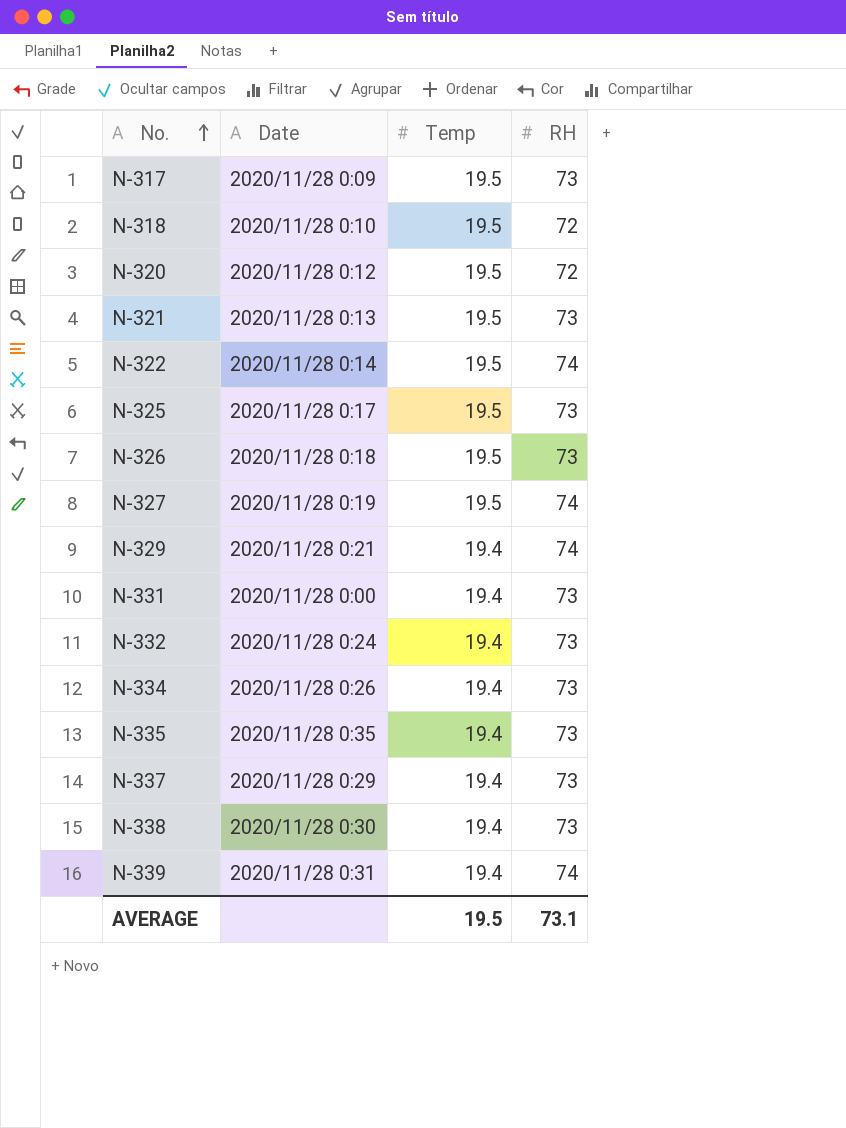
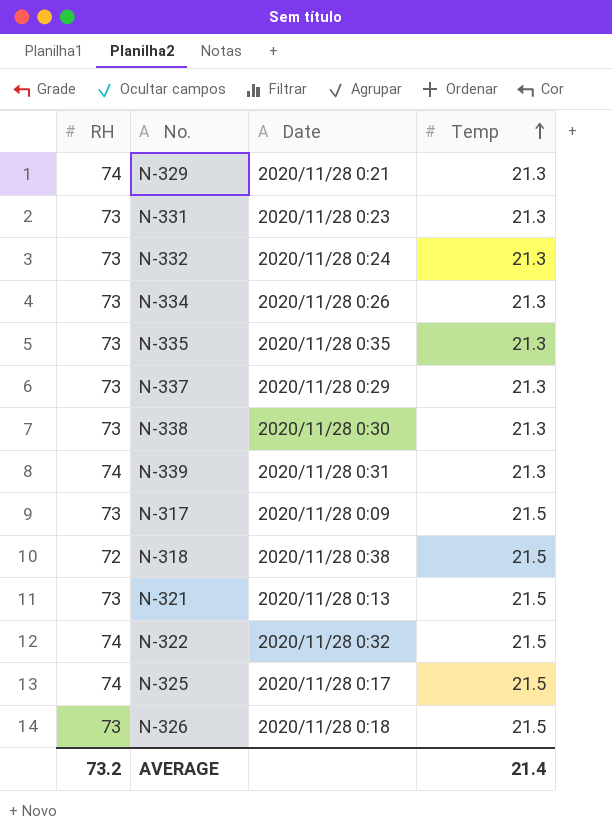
row order: No. ascending -> Temp ascending
column RH | position: 4 -> 1
row N-320: 2020/11/28 0:12 | 19.5 | 72 -> none
row N-327: 2020/11/28 0:19 | 19.5 | 74 -> none
N-329 | Temp: 19.4 -> 21.3
N-331 | Date: 2020/11/28 0:00 -> 2020/11/28 0:23
N-331 | Temp: 19.4 -> 21.3
N-332 | Temp: 19.4 -> 21.3
N-334 | Temp: 19.4 -> 21.3
N-335 | Temp: 19.4 -> 21.3
N-337 | Temp: 19.4 -> 21.3
N-338 | Temp: 19.4 -> 21.3
N-339 | Temp: 19.4 -> 21.3
N-317 | Temp: 19.5 -> 21.5
N-318 | Date: 2020/11/28 0:10 -> 2020/11/28 0:38
N-318 | Temp: 19.5 -> 21.5
N-321 | Temp: 19.5 -> 21.5
N-322 | Date: 2020/11/28 0:14 -> 2020/11/28 0:32
N-322 | Temp: 19.5 -> 21.5
N-325 | RH: 73 -> 74
N-325 | Temp: 19.5 -> 21.5
N-326 | Temp: 19.5 -> 21.5
AVERAGE | RH: 73.1 -> 73.2
AVERAGE | Temp: 19.5 -> 21.4

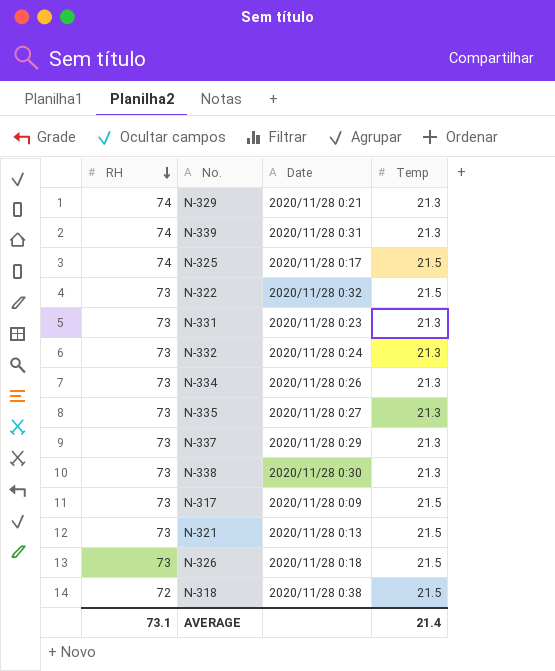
row order: Temp ascending -> RH descending
N-322 | RH: 74 -> 73
N-335 | Date: 2020/11/28 0:35 -> 2020/11/28 0:27
AVERAGE | RH: 73.2 -> 73.1

